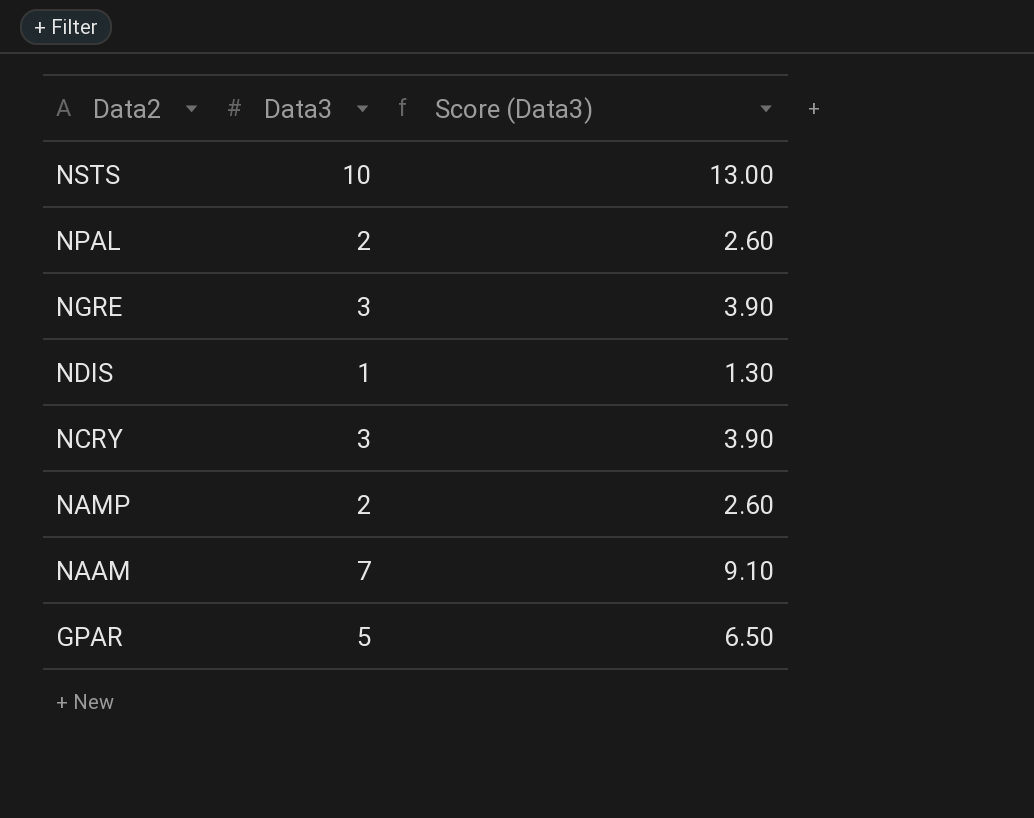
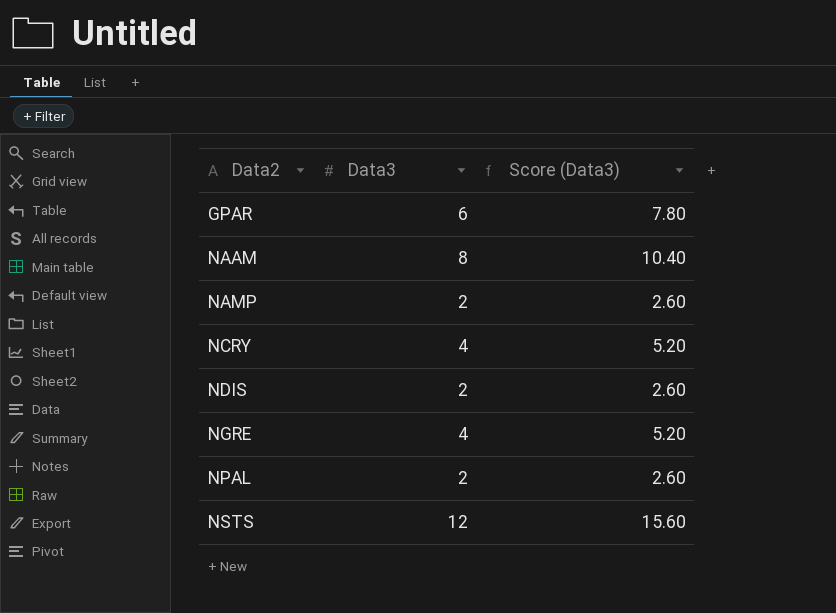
row order: Data2 descending -> Data2 ascending
GPAR | Data3: 5 -> 6
GPAR | Score (Data3): 6.50 -> 7.80
NAAM | Data3: 7 -> 8
NAAM | Score (Data3): 9.10 -> 10.40
NCRY | Data3: 3 -> 4
NCRY | Score (Data3): 3.90 -> 5.20
NDIS | Data3: 1 -> 2
NDIS | Score (Data3): 1.30 -> 2.60
NGRE | Data3: 3 -> 4
NGRE | Score (Data3): 3.90 -> 5.20
NSTS | Data3: 10 -> 12
NSTS | Score (Data3): 13.00 -> 15.60

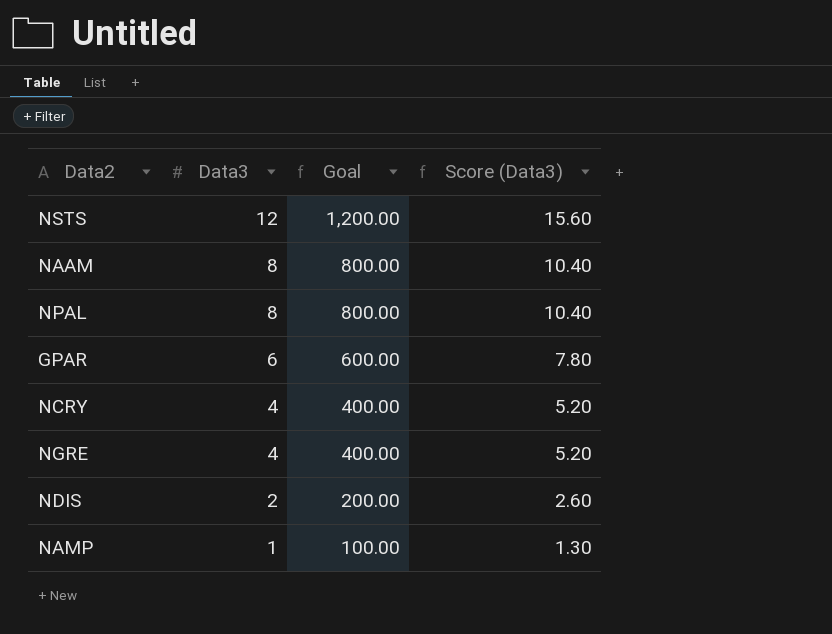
row order: Data2 ascending -> Data3 descending
column Goal | formula: none -> [Data3] * 100
NPAL | Data3: 2 -> 8
NPAL | Score (Data3): 2.60 -> 10.40
NAMP | Data3: 2 -> 1
NAMP | Score (Data3): 2.60 -> 1.30

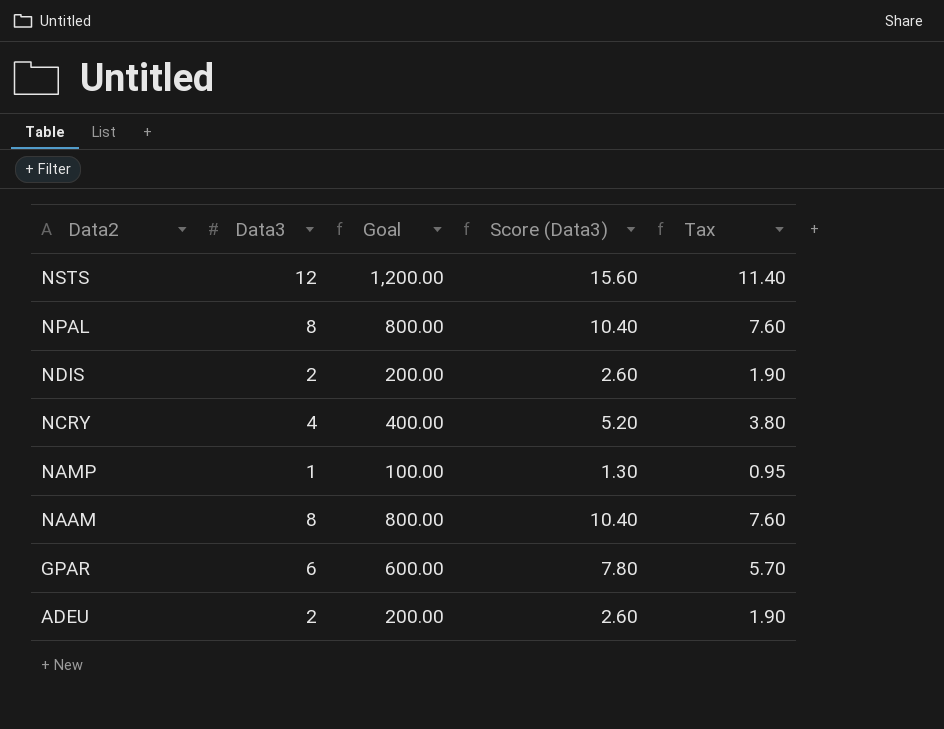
row order: Data3 descending -> Data2 descending
column Tax | formula: none -> [Data3] * 0.95
row NGRE: 4 | 400.00 | 5.20 -> none
row ADEU: none -> 2 | 200.00 | 2.60 | 1.90

